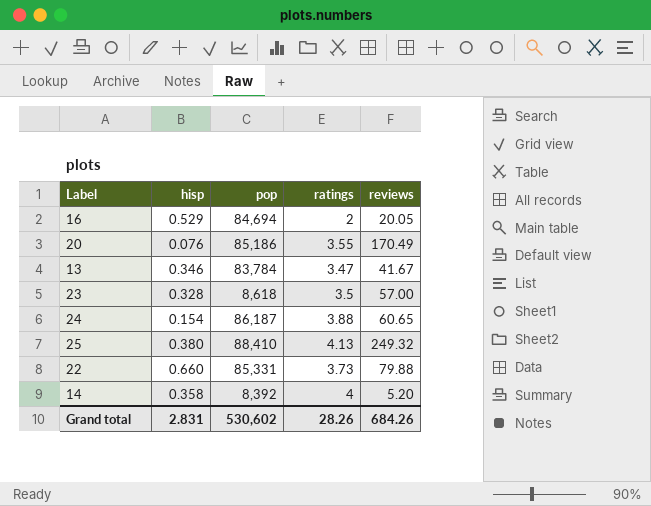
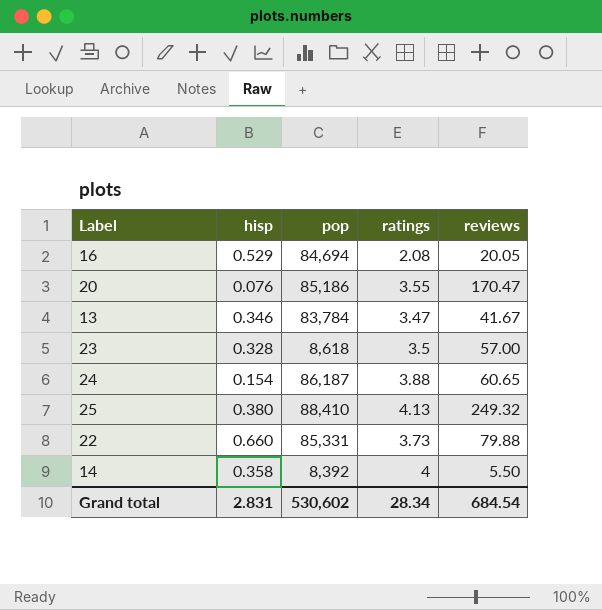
16 | ratings: 2 -> 2.08
20 | reviews: 170.49 -> 170.47
14 | reviews: 5.20 -> 5.50
Grand total | ratings: 28.26 -> 28.34
Grand total | reviews: 684.26 -> 684.54

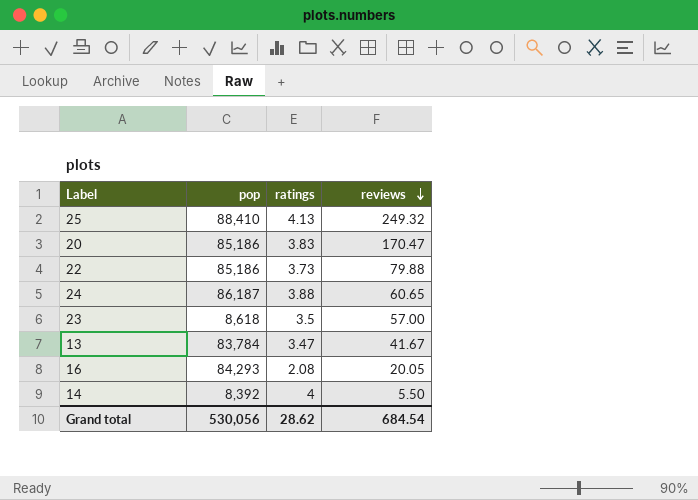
row order: none -> reviews descending
column hisp | position: 2 -> none
20 | ratings: 3.55 -> 3.83
22 | pop: 85,331 -> 85,186
16 | pop: 84,694 -> 84,293
Grand total | pop: 530,602 -> 530,056
Grand total | ratings: 28.34 -> 28.62

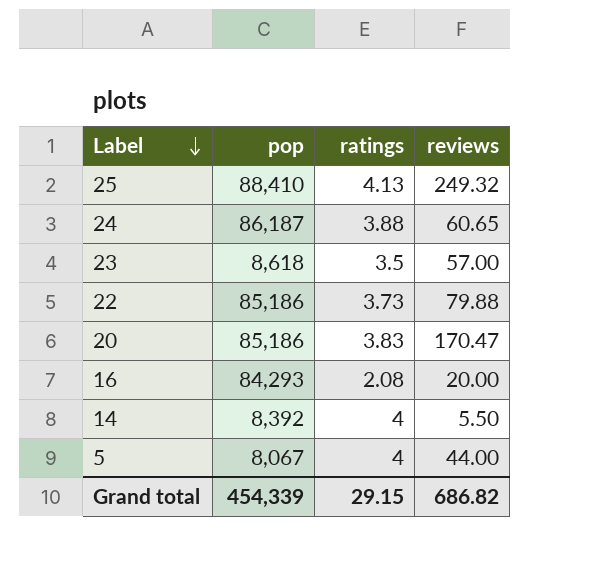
row order: reviews descending -> Label descending
row 13: 83,784 | 3.47 | 41.67 -> none
16 | reviews: 20.05 -> 20.00
row 5: none -> 8,067 | 4 | 44.00
Grand total | pop: 530,056 -> 454,339
Grand total | ratings: 28.62 -> 29.15
Grand total | reviews: 684.54 -> 686.82

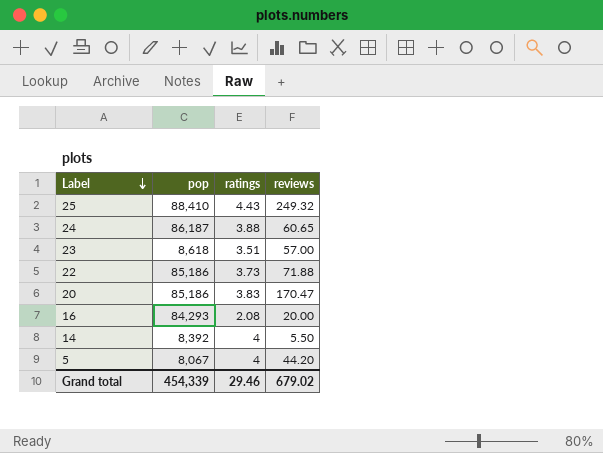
25 | ratings: 4.13 -> 4.43
23 | ratings: 3.5 -> 3.51
22 | reviews: 79.88 -> 71.88
5 | reviews: 44.00 -> 44.20
Grand total | ratings: 29.15 -> 29.46
Grand total | reviews: 686.82 -> 679.02

